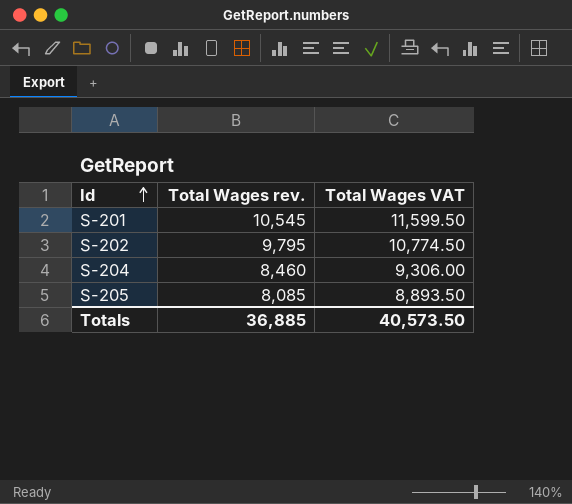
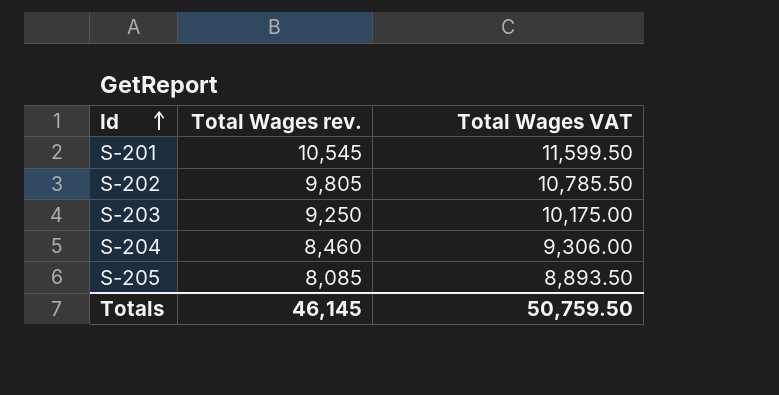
S-202 | Total Wages rev.: 9,795 -> 9,805
S-202 | Total Wages VAT: 10,774.50 -> 10,785.50
row S-203: none -> 9,250 | 10,175.00
Totals | Total Wages rev.: 36,885 -> 46,145
Totals | Total Wages VAT: 40,573.50 -> 50,759.50

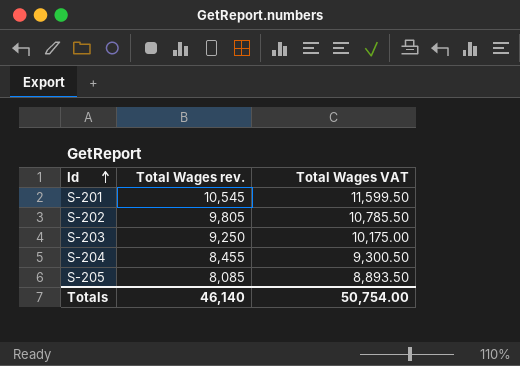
S-204 | Total Wages rev.: 8,460 -> 8,455
S-204 | Total Wages VAT: 9,306.00 -> 9,300.50
Totals | Total Wages rev.: 46,145 -> 46,140
Totals | Total Wages VAT: 50,759.50 -> 50,754.00

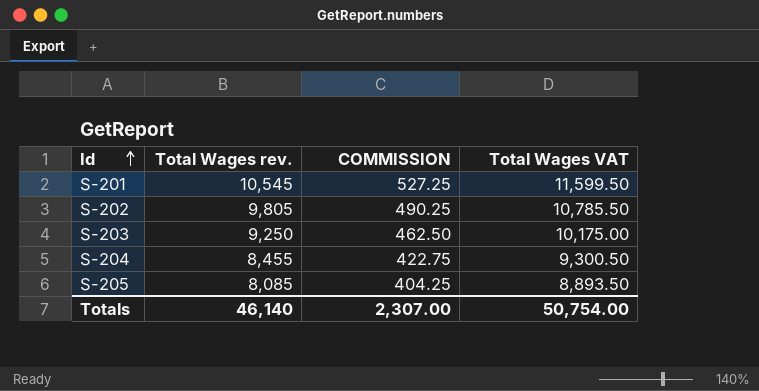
column COMMISSION | formula: none -> [Total Wages rev.] * 0.05

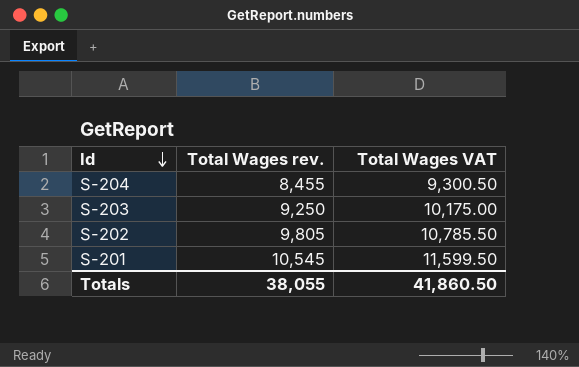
row order: Id ascending -> Id descending
column COMMISSION | formula: [Total Wages rev.] * 0.05 -> none
row S-205: 8,085 | 404.25 | 8,893.50 -> none
Totals | Total Wages rev.: 46,140 -> 38,055
Totals | Total Wages VAT: 50,754.00 -> 41,860.50

